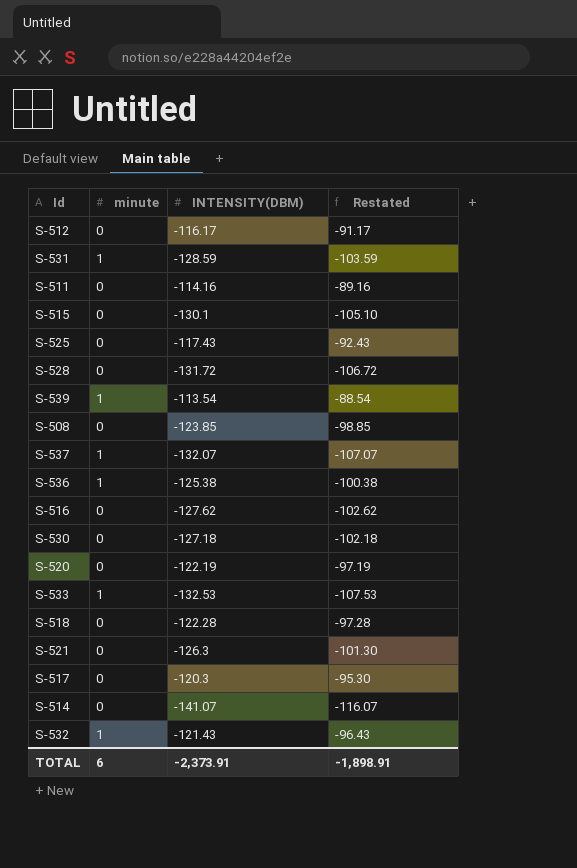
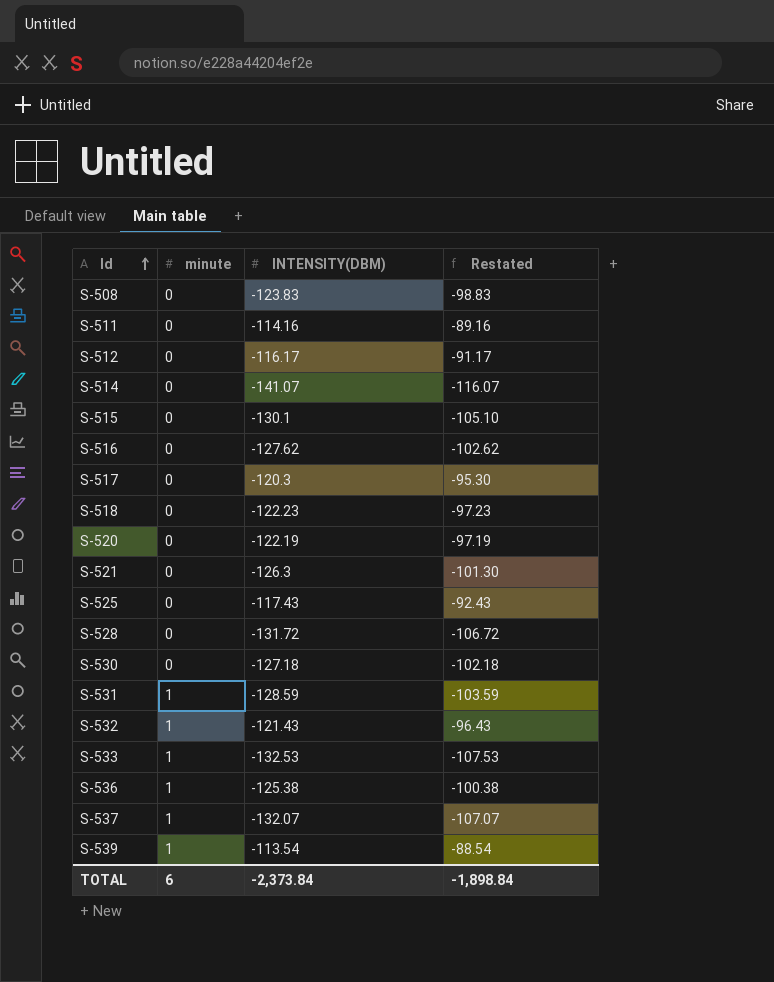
row order: none -> Id ascending
S-508 | INTENSITY(DBM): -123.85 -> -123.83
S-508 | Restated: -98.85 -> -98.83
S-518 | INTENSITY(DBM): -122.28 -> -122.23
S-518 | Restated: -97.28 -> -97.23
TOTAL | INTENSITY(DBM): -2,373.91 -> -2,373.84
TOTAL | Restated: -1,898.91 -> -1,898.84

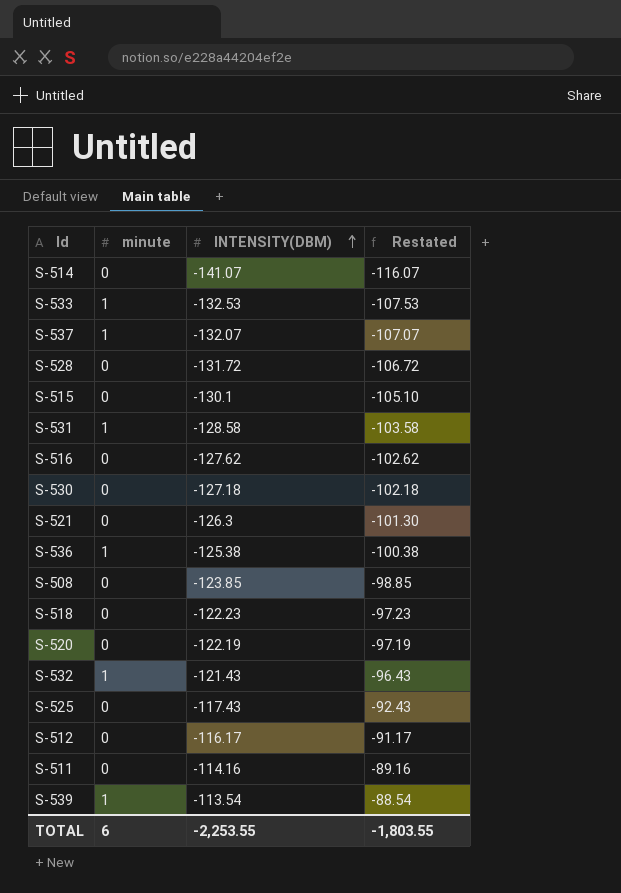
row order: Id ascending -> INTENSITY(DBM) ascending
row S-517: 0 | -120.3 | -95.30 -> none
S-531 | INTENSITY(DBM): -128.59 -> -128.58
S-531 | Restated: -103.59 -> -103.58
S-508 | INTENSITY(DBM): -123.83 -> -123.85
S-508 | Restated: -98.83 -> -98.85
TOTAL | INTENSITY(DBM): -2,373.84 -> -2,253.55
TOTAL | Restated: -1,898.84 -> -1,803.55

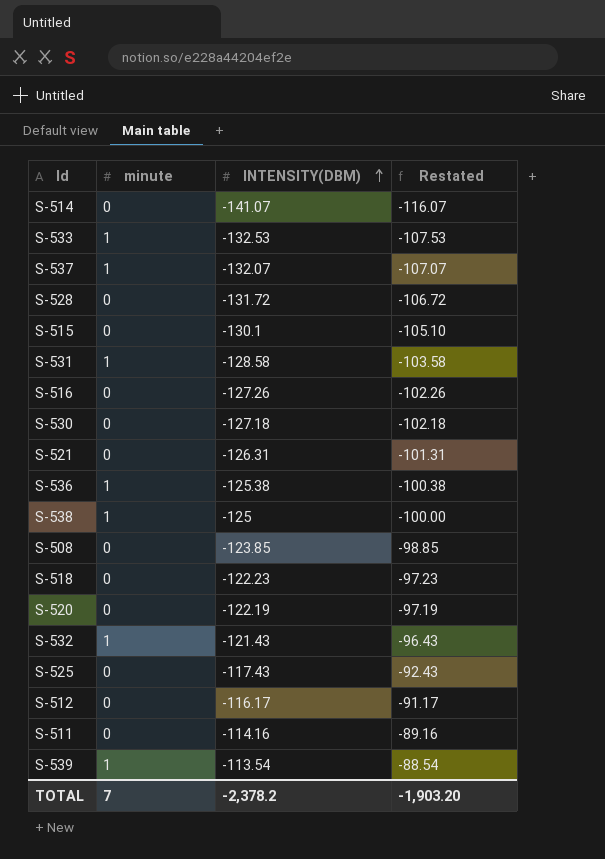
S-516 | INTENSITY(DBM): -127.62 -> -127.26
S-516 | Restated: -102.62 -> -102.26
S-521 | INTENSITY(DBM): -126.3 -> -126.31
S-521 | Restated: -101.30 -> -101.31
row S-538: none -> 1 | -125 | -100.00
TOTAL | minute: 6 -> 7
TOTAL | INTENSITY(DBM): -2,253.55 -> -2,378.2
TOTAL | Restated: -1,803.55 -> -1,903.20

